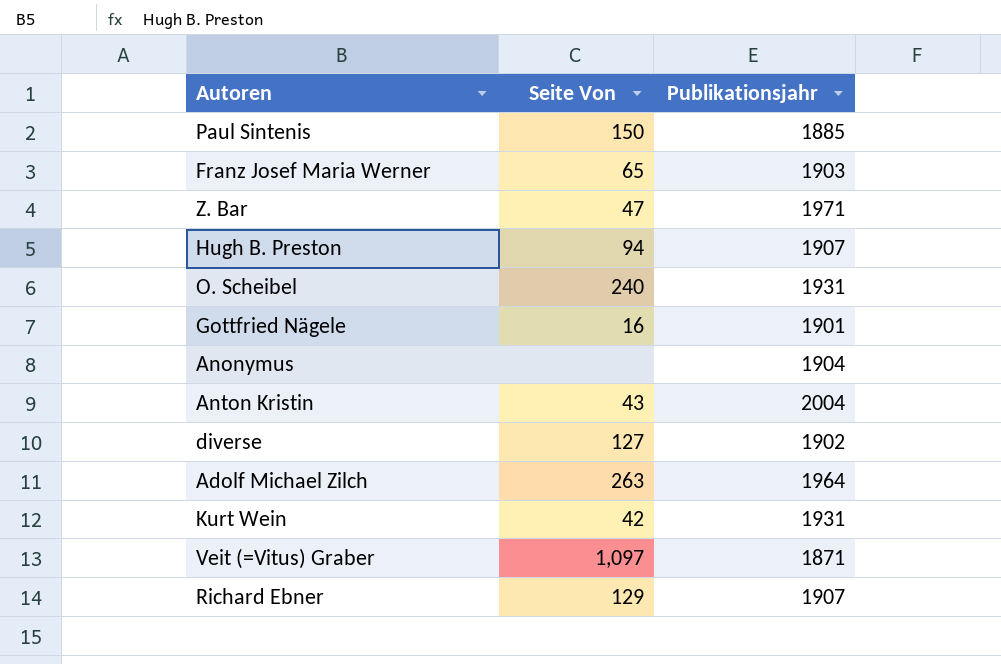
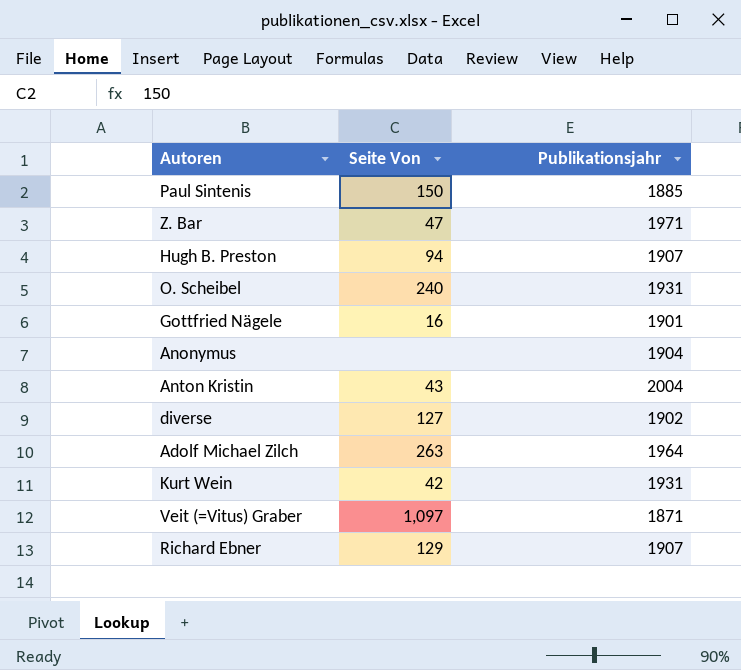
row Franz Josef Maria Werner: 65 | 1903 -> none

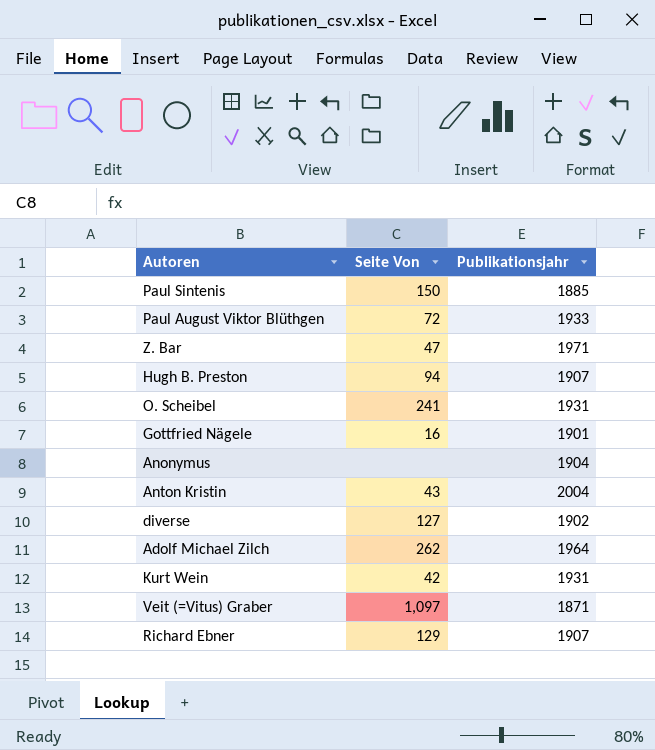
row Paul August Viktor Blüthgen: none -> 72 | 1933
O. Scheibel | Seite Von: 240 -> 241
Adolf Michael Zilch | Seite Von: 263 -> 262

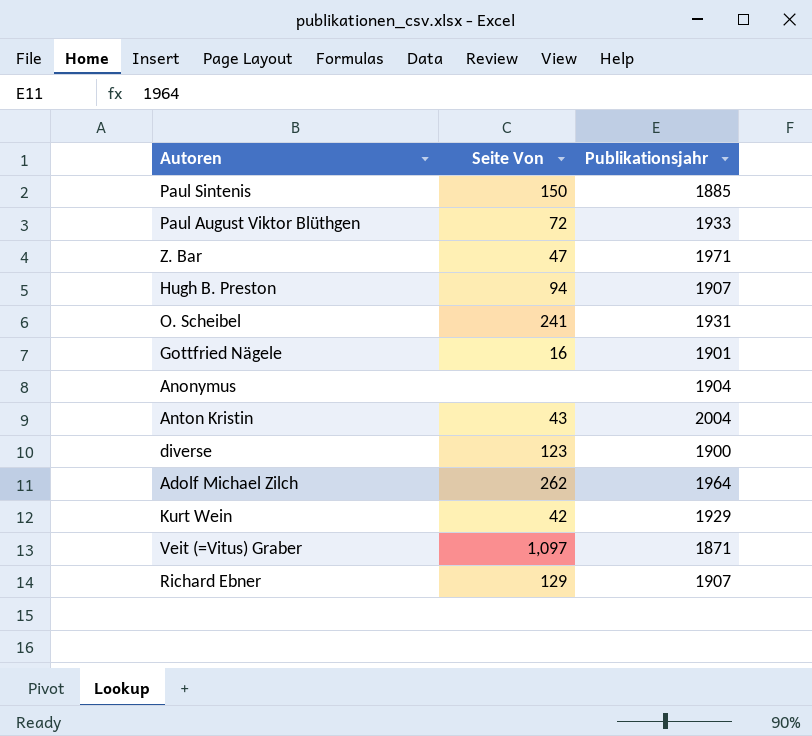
diverse | Seite Von: 127 -> 123
diverse | Publikationsjahr: 1902 -> 1900
Kurt Wein | Publikationsjahr: 1931 -> 1929

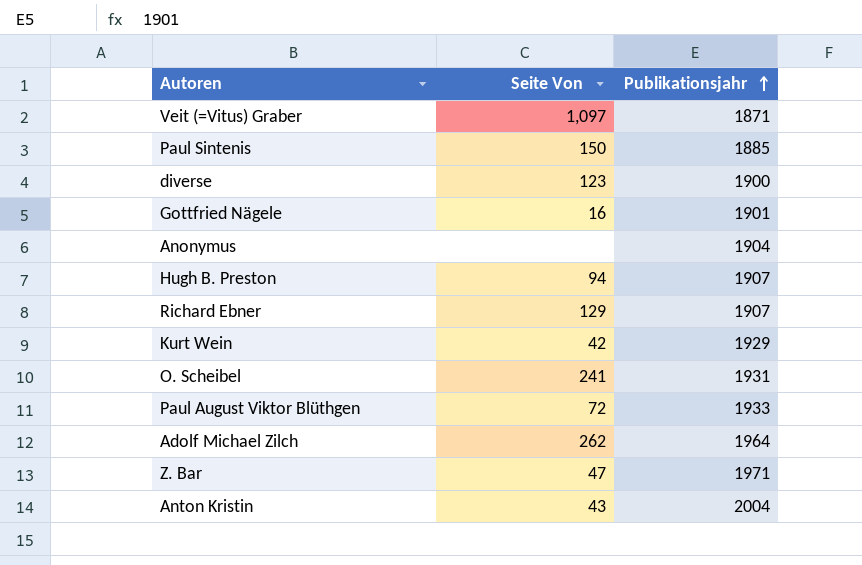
row order: none -> Publikationsjahr ascending

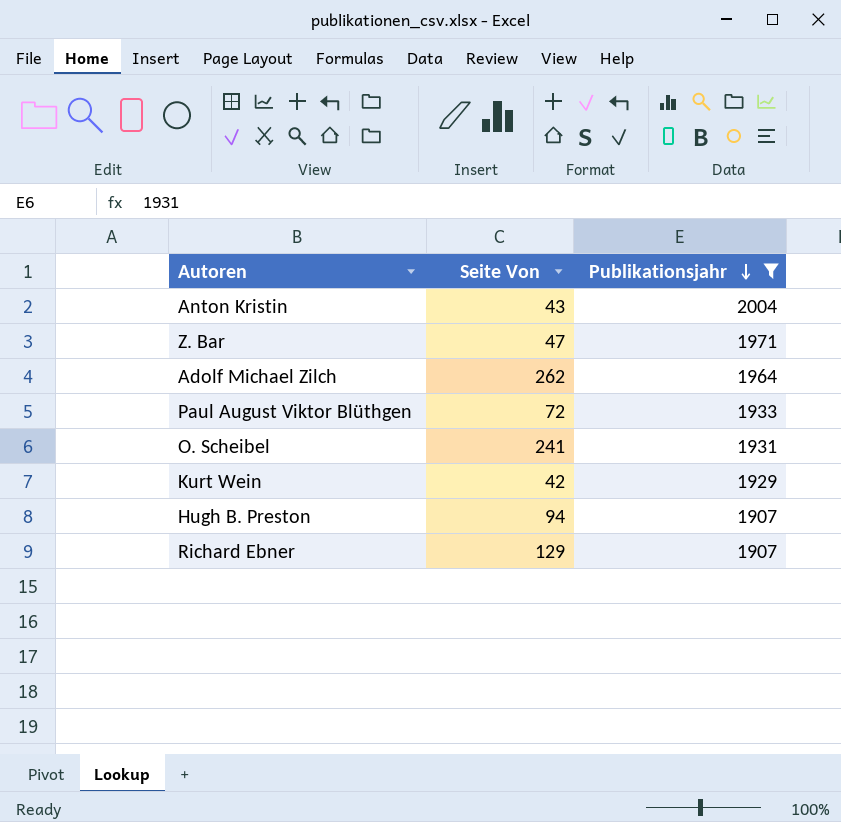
filter: none -> Publikationsjahr >= 1907
row order: Publikationsjahr ascending -> Publikationsjahr descending

